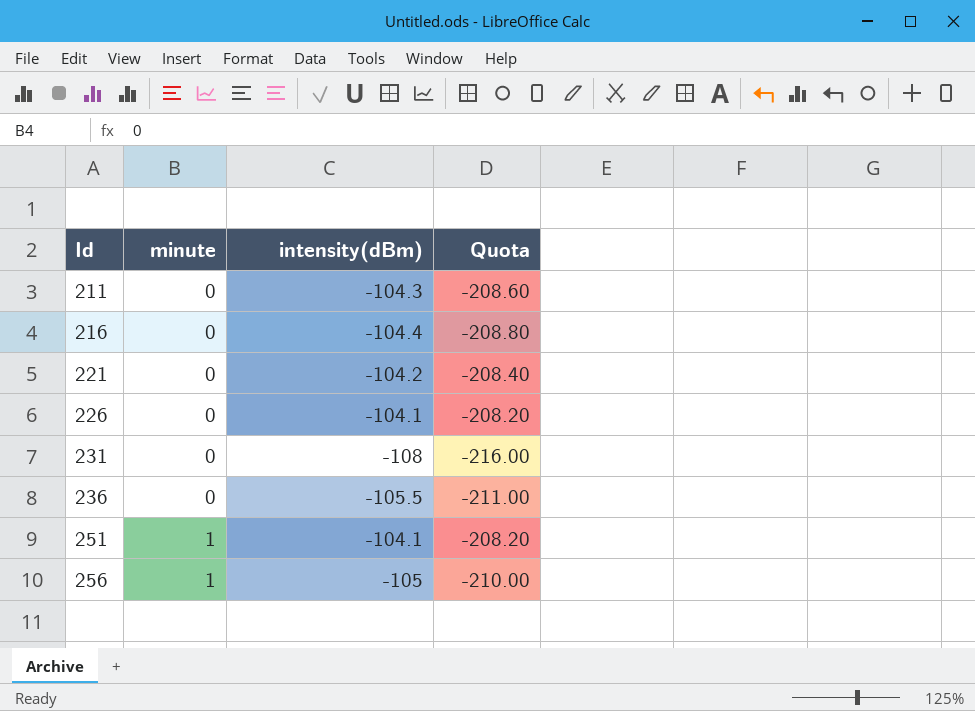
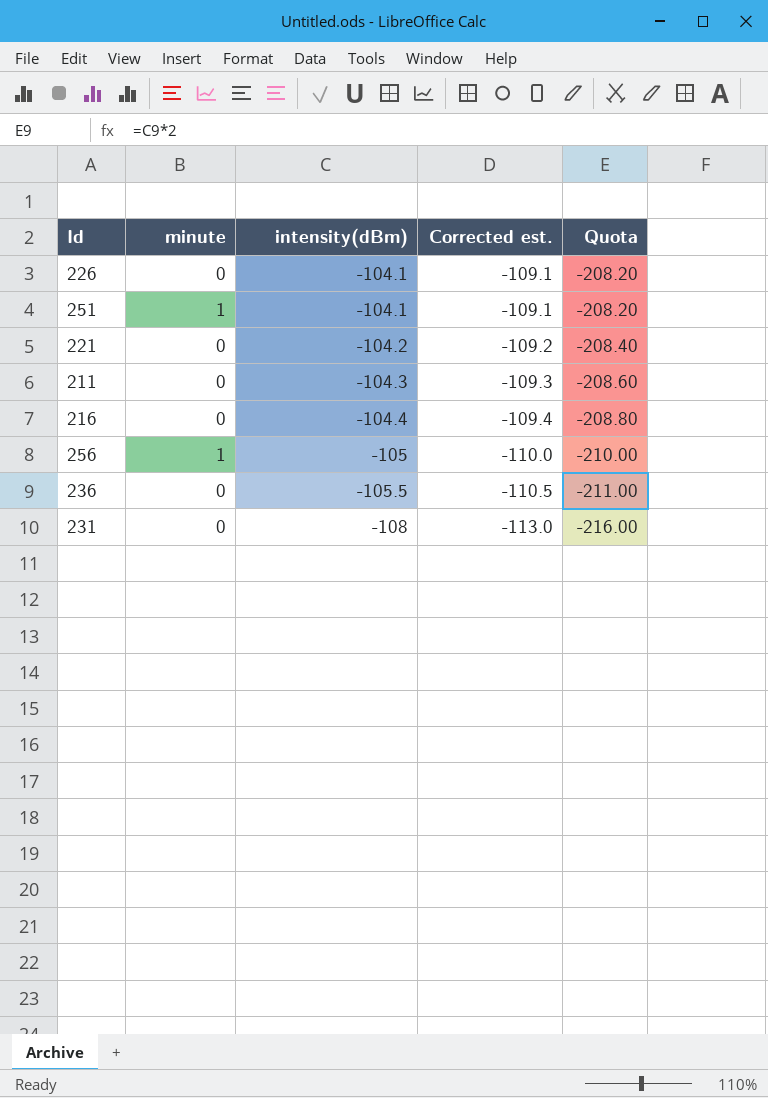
row order: Id ascending -> intensity(dBm) descending
column Corrected est. | formula: none -> [intensity(dBm)] - 5

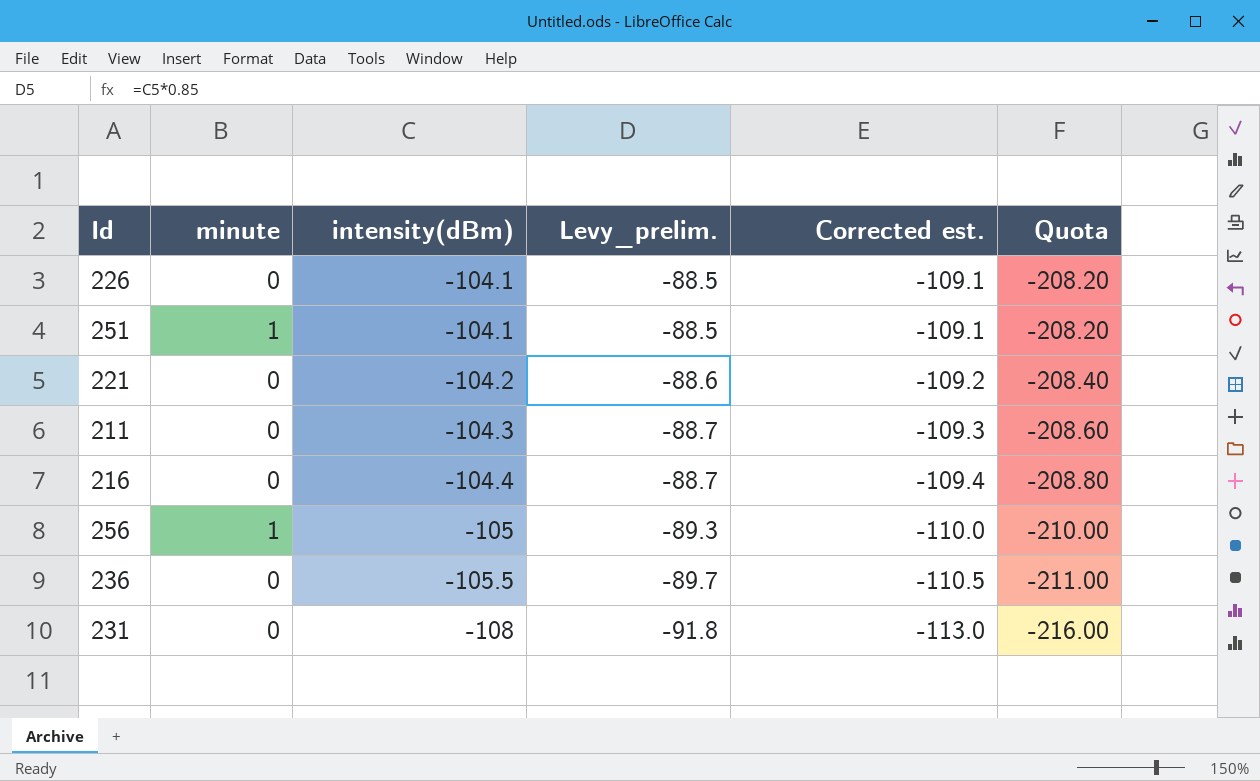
column Levy_prelim. | formula: none -> [intensity(dBm)] * 0.85

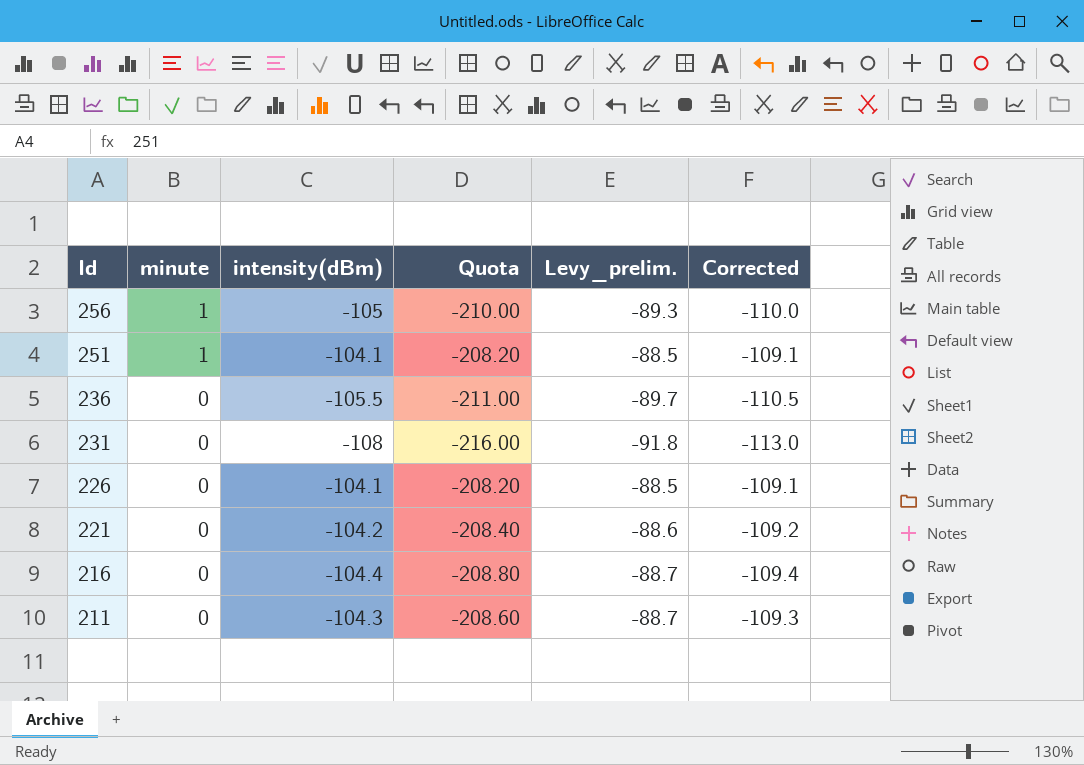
row order: intensity(dBm) descending -> Id descending
column Quota | position: 6 -> 4
column name: Corrected est. -> Corrected

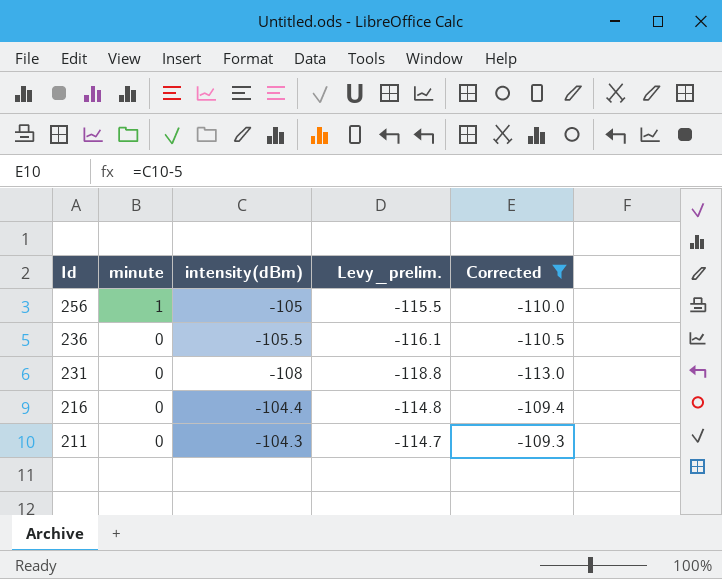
filter: none -> Corrected <= -109.3
column Quota | formula: [intensity(dBm)] * 2 -> none
column Levy_prelim. | formula: [intensity(dBm)] * 0.85 -> [intensity(dBm)] * 1.1

